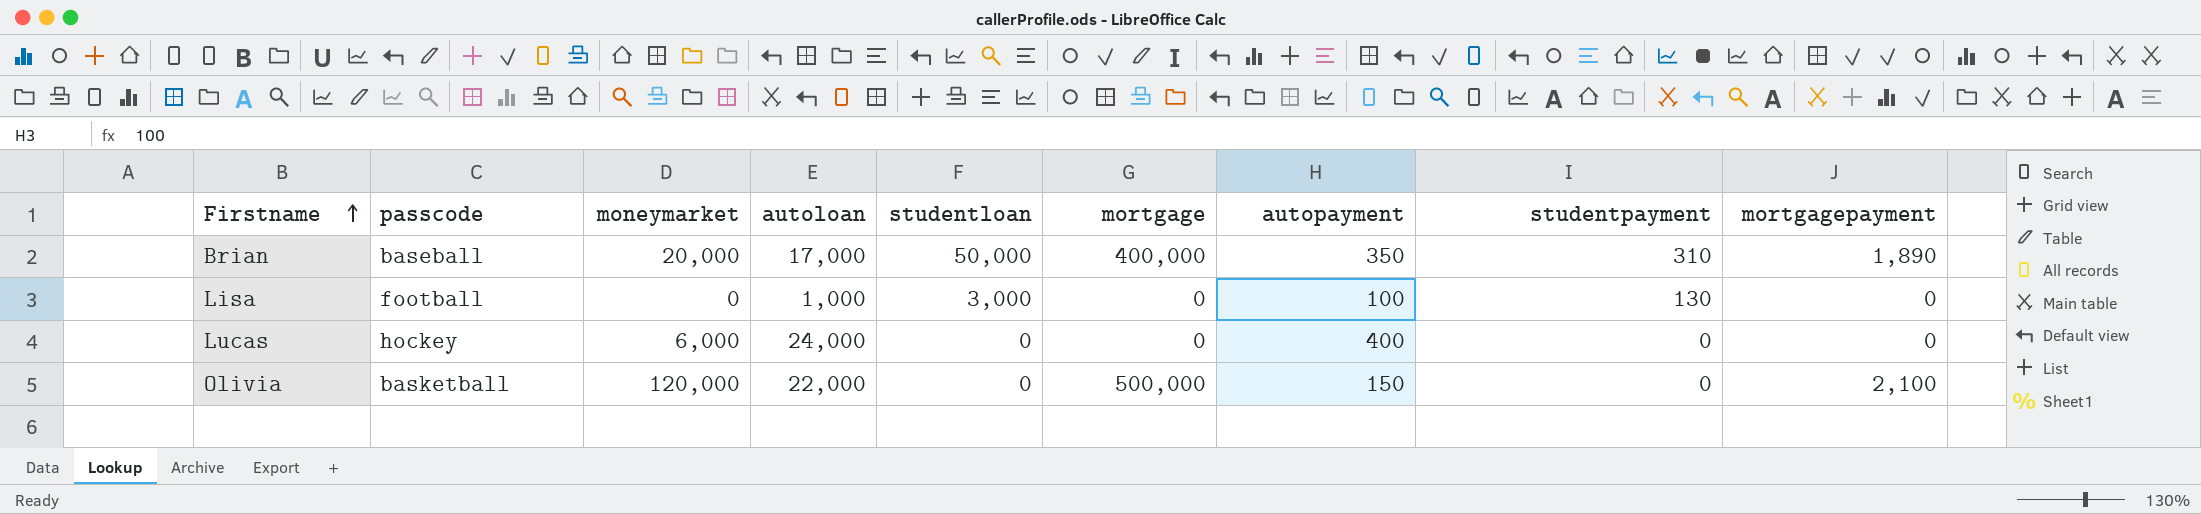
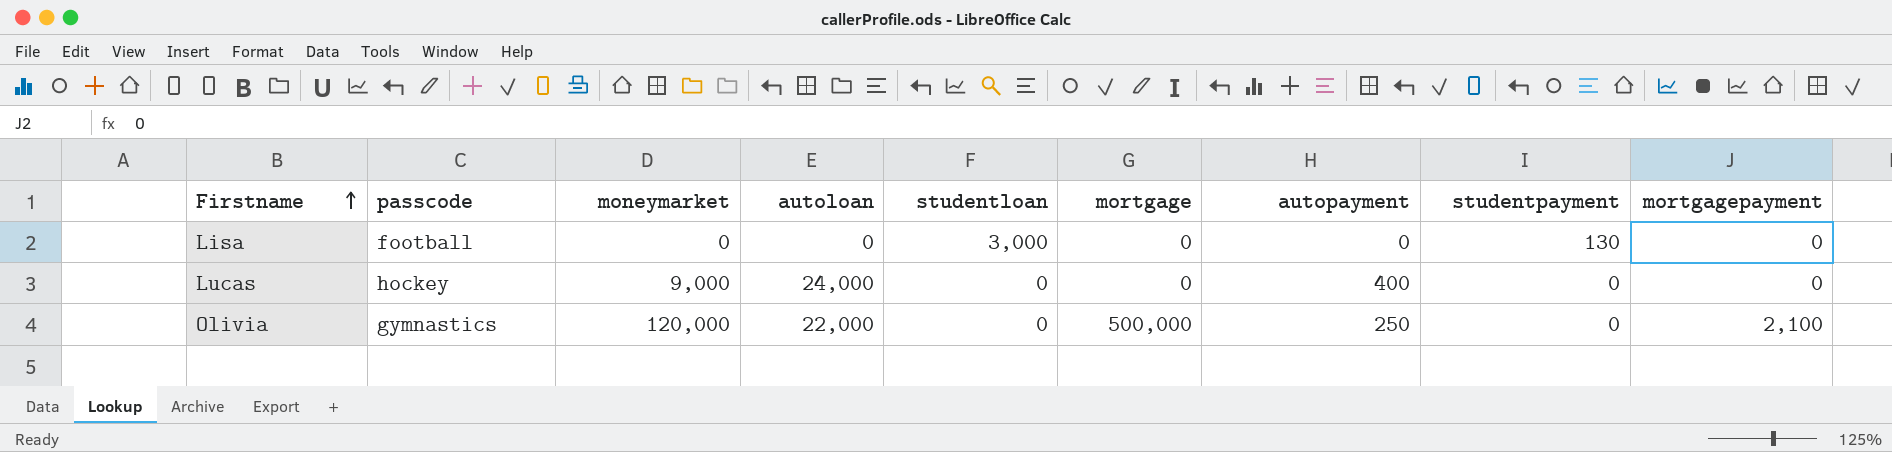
row Brian: baseball | 20,000 | 17,000 | 50,000 | 400,000 | 350 | 310 | 1,890 -> none
Lisa | autoloan: 1,000 -> 0
Lisa | autopayment: 100 -> 0
Lucas | moneymarket: 6,000 -> 9,000
Olivia | passcode: basketball -> gymnastics
Olivia | autopayment: 150 -> 250

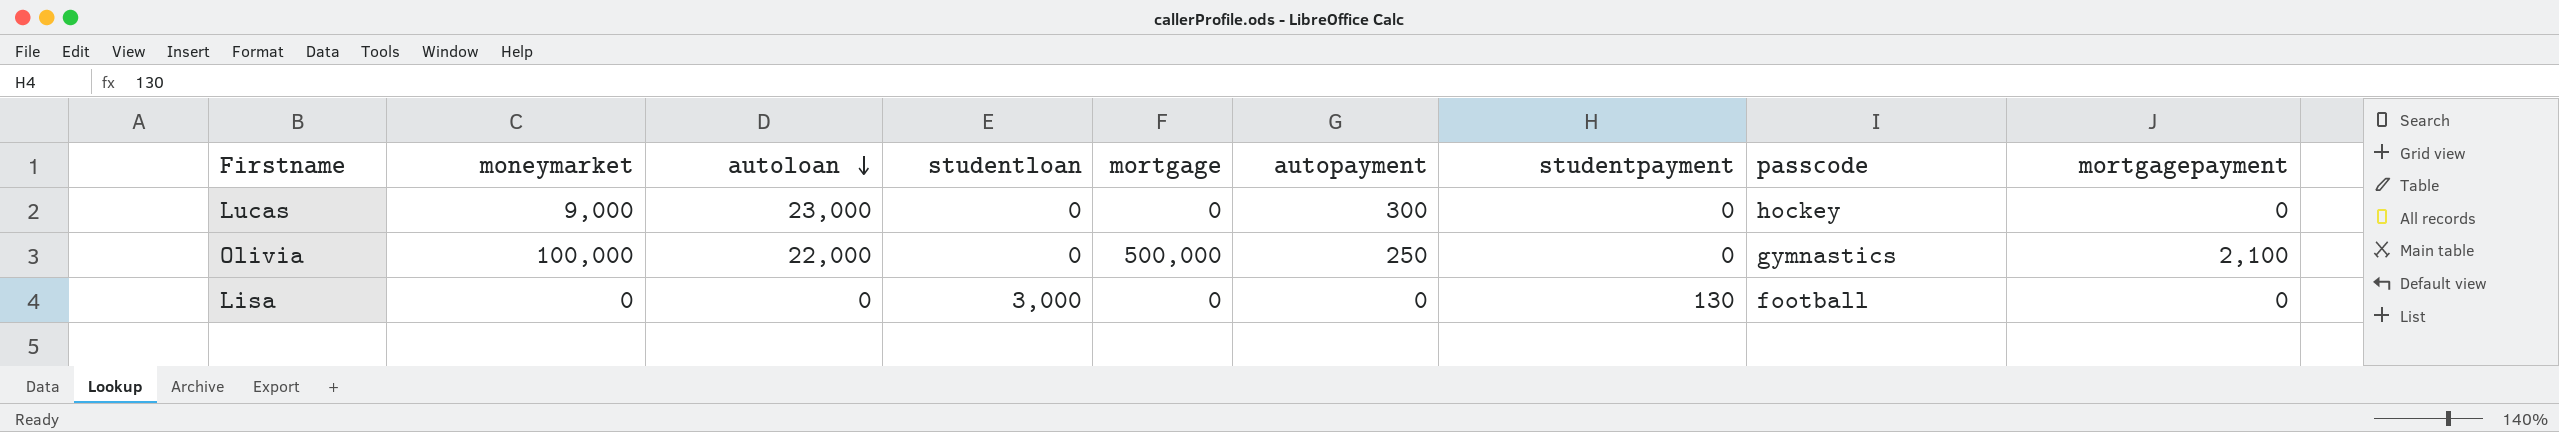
row order: Firstname ascending -> autoloan descending
column passcode | position: 2 -> 8
Lucas | autoloan: 24,000 -> 23,000
Lucas | autopayment: 400 -> 300
Olivia | moneymarket: 120,000 -> 100,000

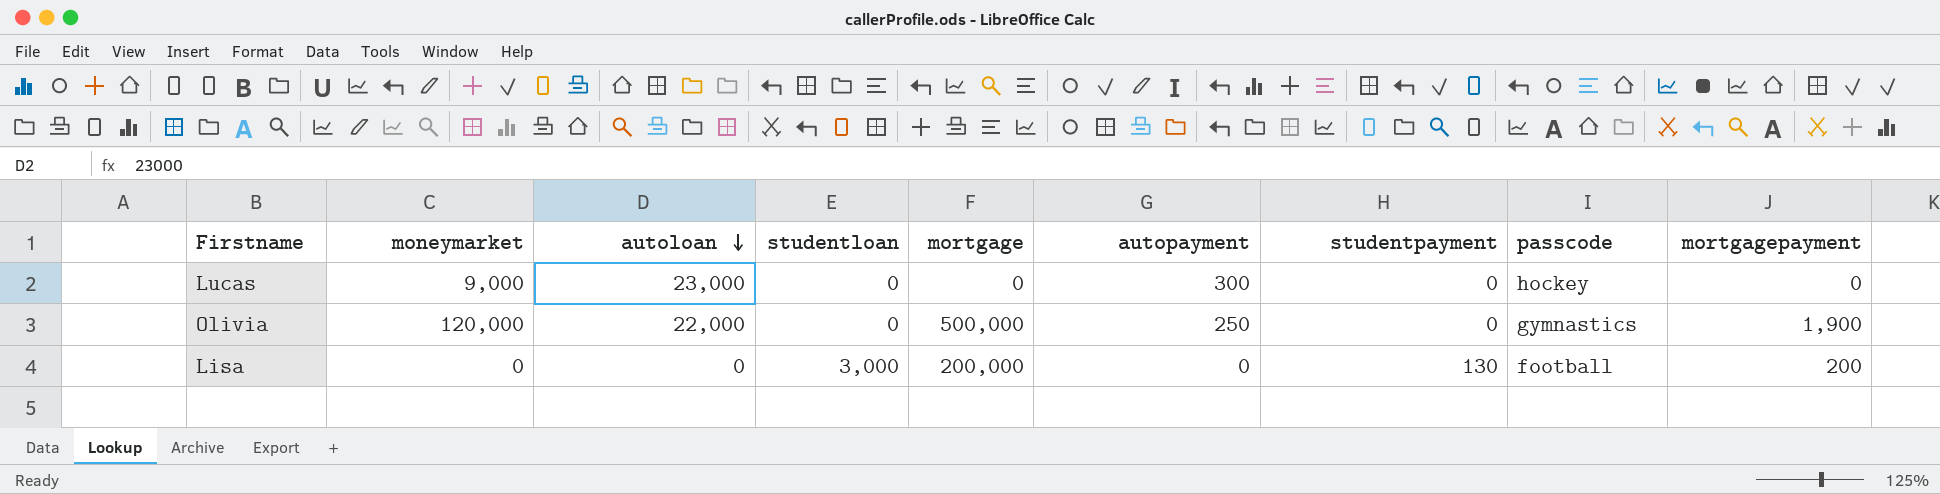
Olivia | moneymarket: 100,000 -> 120,000
Olivia | mortgagepayment: 2,100 -> 1,900
Lisa | mortgage: 0 -> 200,000
Lisa | mortgagepayment: 0 -> 200

